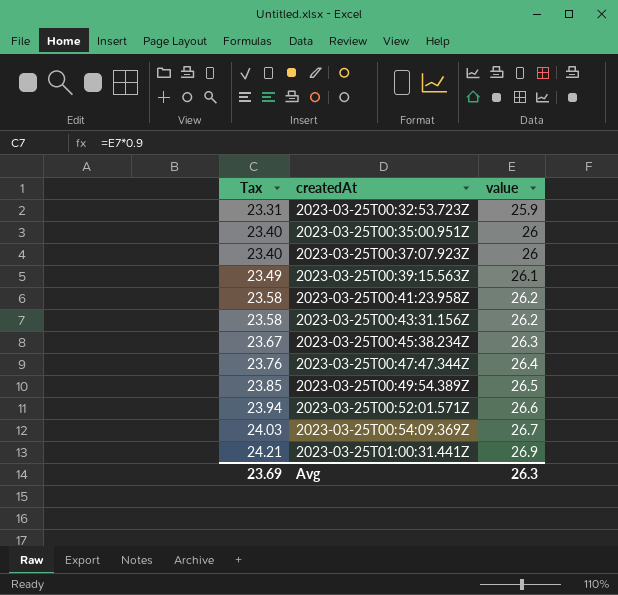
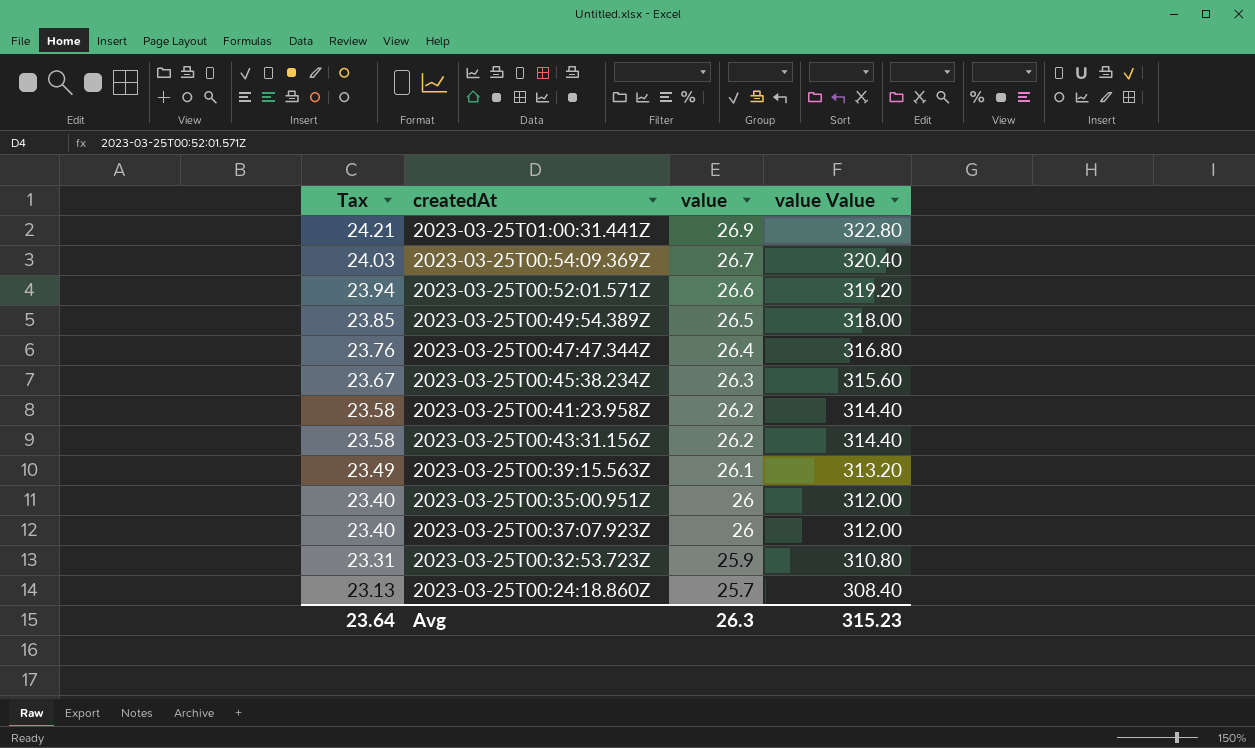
row order: Tax ascending -> Tax descending
column value Value | formula: none -> [value] * 12
row 2023-03-25T00:24:18.860Z: none -> 23.13 | 25.7 | 308.40
Avg | Tax: 23.69 -> 23.64

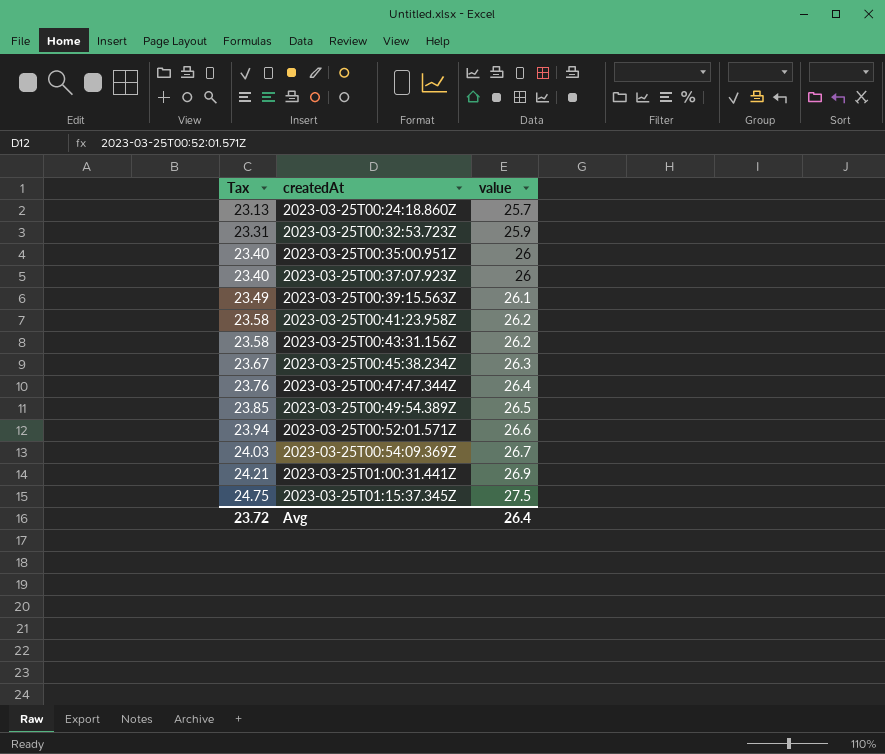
row order: Tax descending -> Tax ascending
column value Value | formula: [value] * 12 -> none
row 2023-03-25T01:15:37.345Z: none -> 24.75 | 27.5
Avg | Tax: 23.64 -> 23.72
Avg | value: 26.3 -> 26.4

